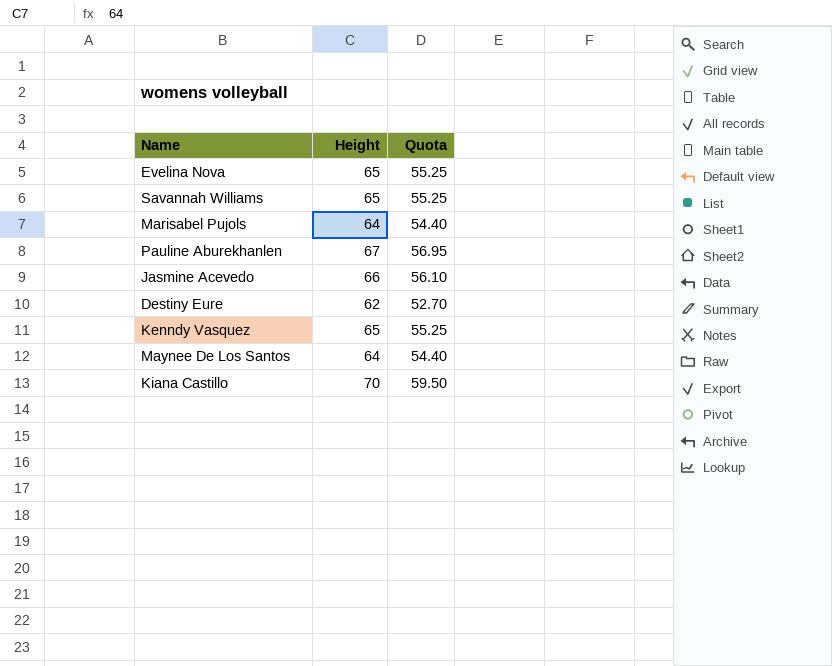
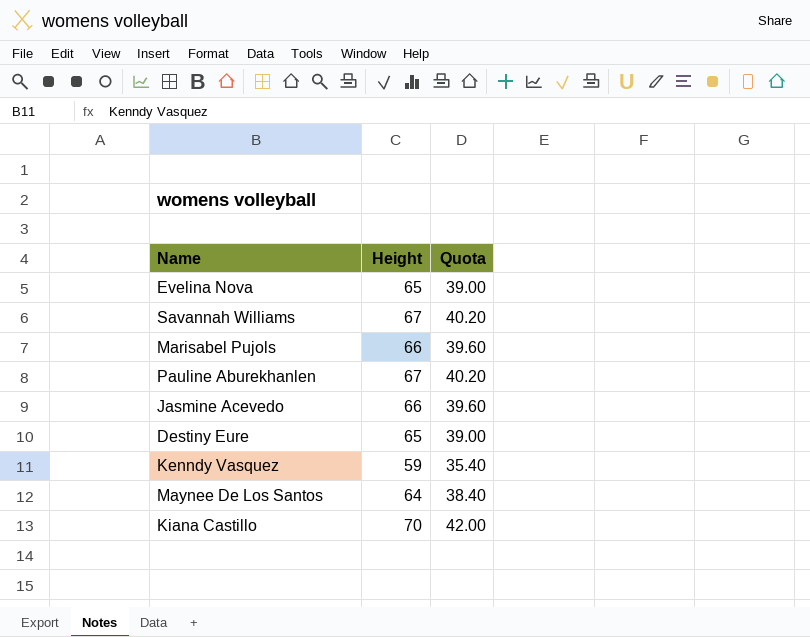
column Quota | formula: [Height] * 0.85 -> [Height] * 0.6
Savannah Williams | Height: 65 -> 67
Marisabel Pujols | Height: 64 -> 66
Destiny Eure | Height: 62 -> 65
Kenndy Vasquez | Height: 65 -> 59

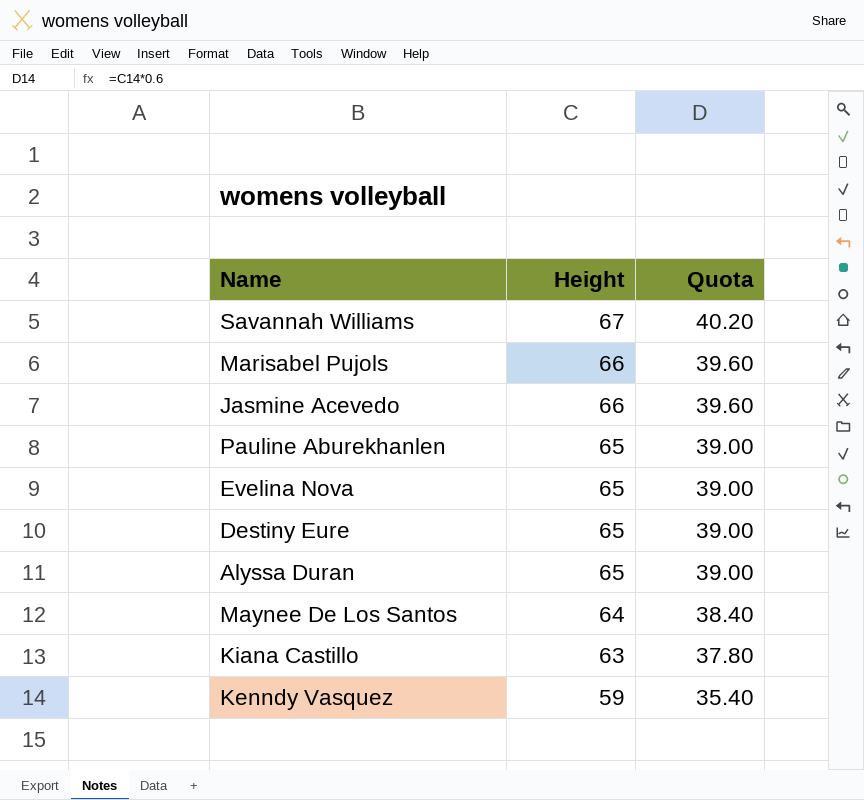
row order: none -> Height descending
Pauline Aburekhanlen | Height: 67 -> 65
Pauline Aburekhanlen | Quota: 40.20 -> 39.00
row Alyssa Duran: none -> 65 | 39.00
Kiana Castillo | Height: 70 -> 63
Kiana Castillo | Quota: 42.00 -> 37.80

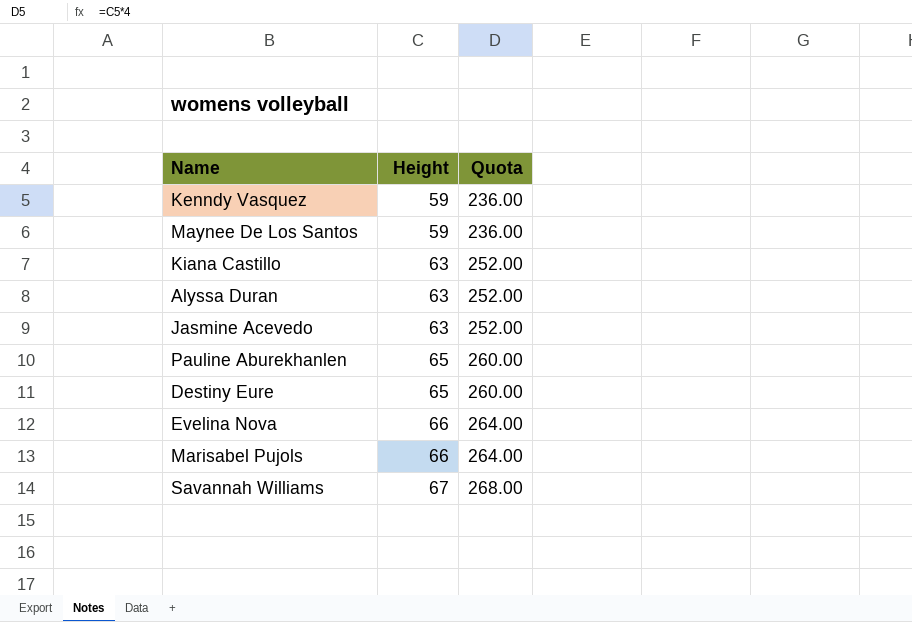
row order: Height descending -> Height ascending
column Quota | formula: [Height] * 0.6 -> [Height] * 4
Maynee De Los Santos | Height: 64 -> 59
Alyssa Duran | Height: 65 -> 63
Jasmine Acevedo | Height: 66 -> 63
Evelina Nova | Height: 65 -> 66

